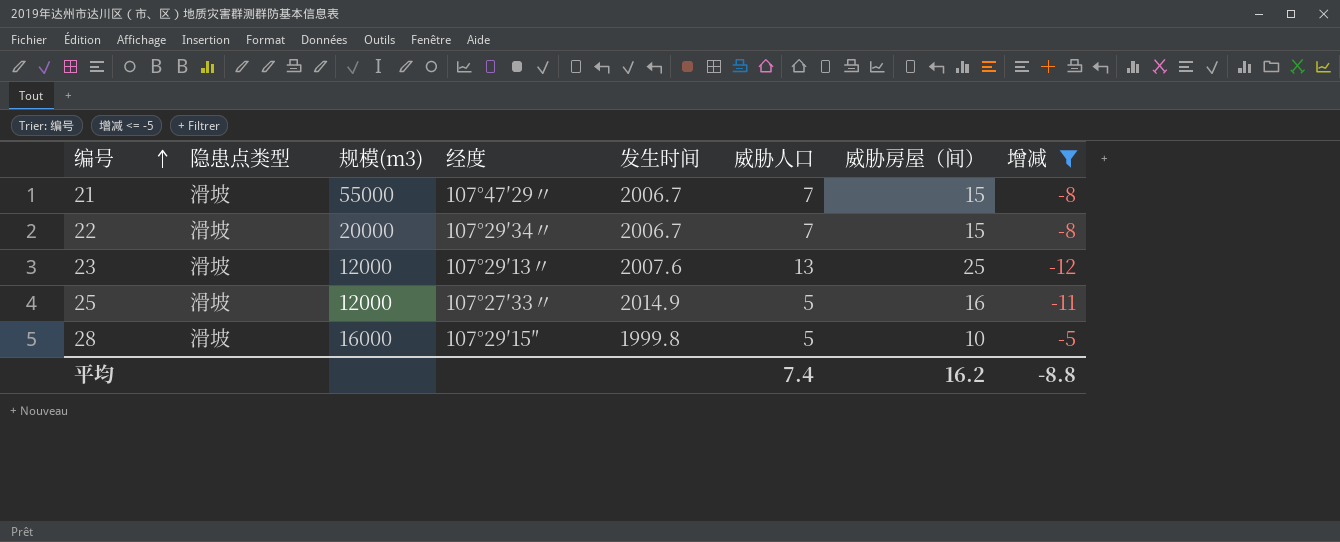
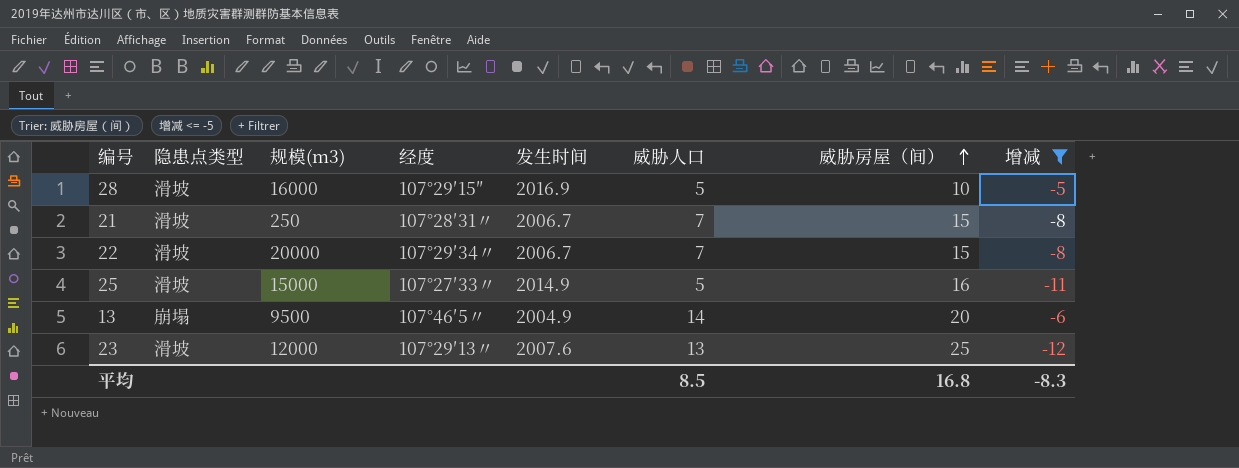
row order: 编号 ascending -> 威胁房屋（间） ascending
28 | 发生时间: 1999.8 -> 2016.9
21 | 规模(m3): 55000 -> 250
21 | 经度: 107°47′29〃 -> 107°28′31〃
25 | 规模(m3): 12000 -> 15000
row 13: none -> 崩塌 | 9500 | 107°46′5〃 | 2004.9 | 14 | 20 | -6
平均 | 威胁人口: 7.4 -> 8.5
平均 | 威胁房屋（间）: 16.2 -> 16.8
平均 | 增减: -8.8 -> -8.3

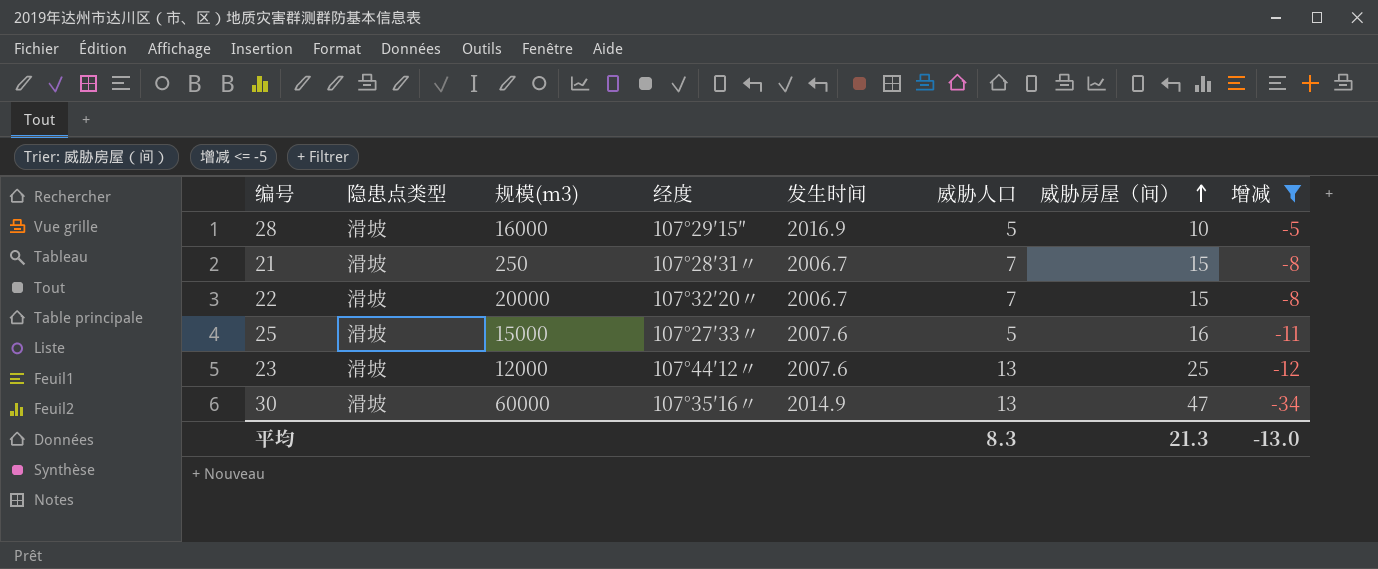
row 13: 崩塌 | 9500 | 107°46′5〃 | 2004.9 | 14 | 20 | -6 -> none
22 | 经度: 107°29′34〃 -> 107°32′20〃
25 | 发生时间: 2014.9 -> 2007.6
23 | 经度: 107°29′13〃 -> 107°44′12〃
row 30: none -> 滑坡 | 60000 | 107°35′16〃 | 2014.9 | 13 | 47 | -34
平均 | 威胁人口: 8.5 -> 8.3
平均 | 威胁房屋（间）: 16.8 -> 21.3
平均 | 增减: -8.3 -> -13.0

